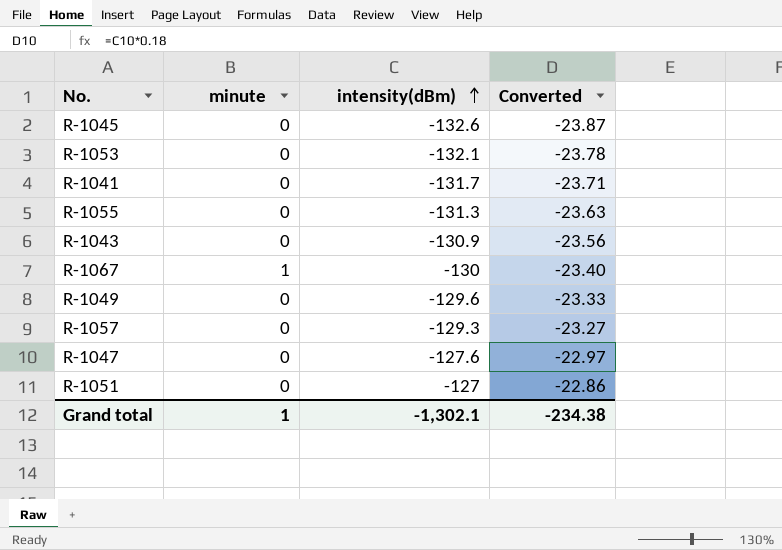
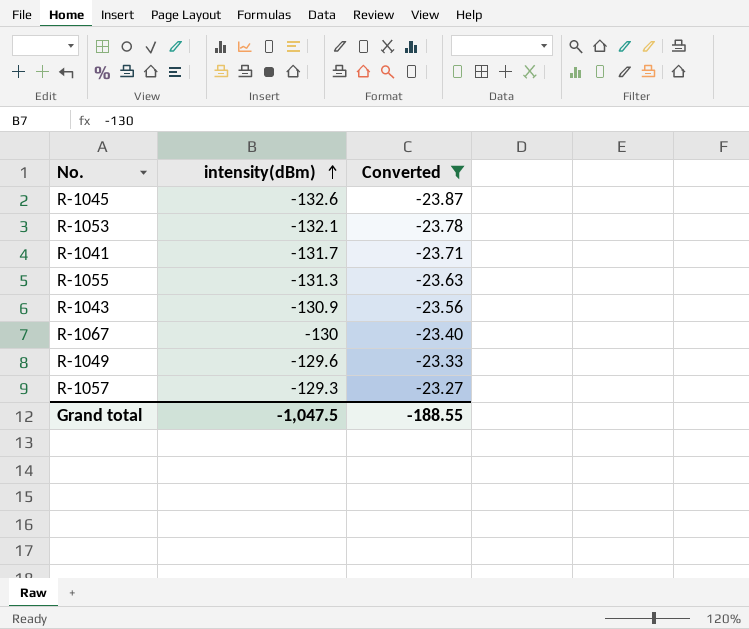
filter: none -> Converted <= -23.27
column minute | position: 2 -> none
Grand total | intensity(dBm): -1,302.1 -> -1,047.5
Grand total | Converted: -234.38 -> -188.55

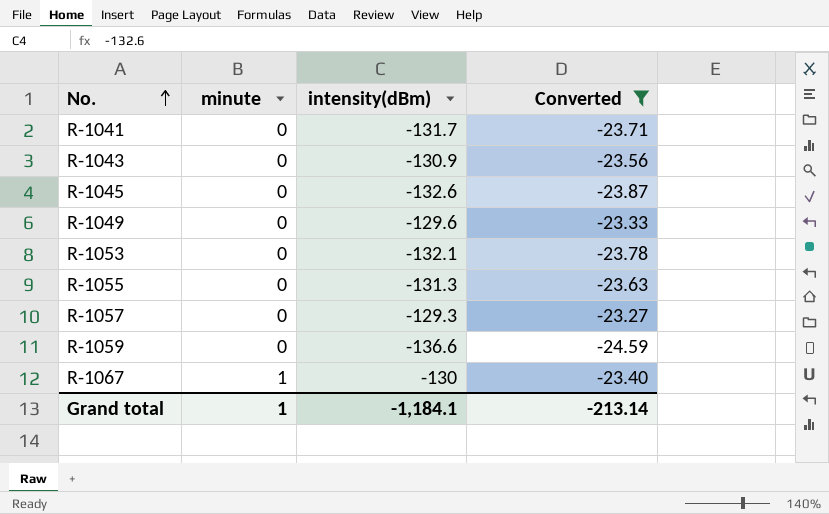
row order: intensity(dBm) ascending -> No. ascending
column minute | position: none -> 2
row R-1059: none -> 0 | -136.6 | -24.59
Grand total | intensity(dBm): -1,047.5 -> -1,184.1
Grand total | Converted: -188.55 -> -213.14

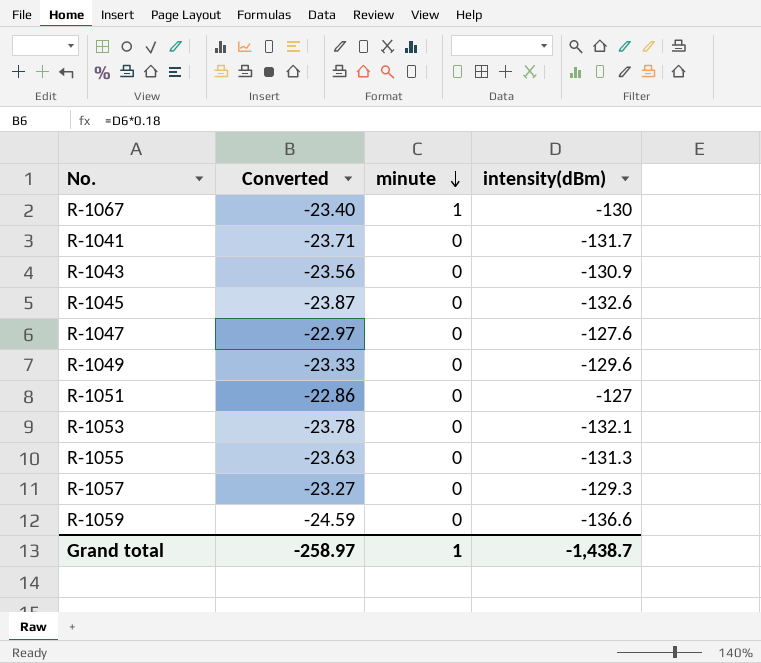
filter: Converted <= -23.27 -> none
row order: No. ascending -> minute descending
column Converted | position: 4 -> 2
Grand total | Converted: -213.14 -> -258.97
Grand total | intensity(dBm): -1,184.1 -> -1,438.7

